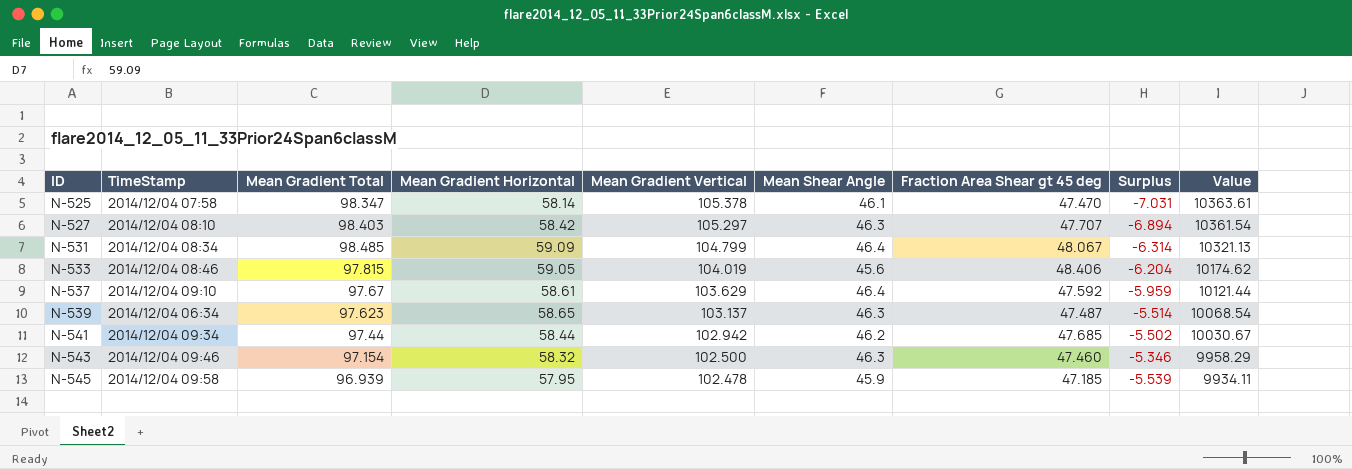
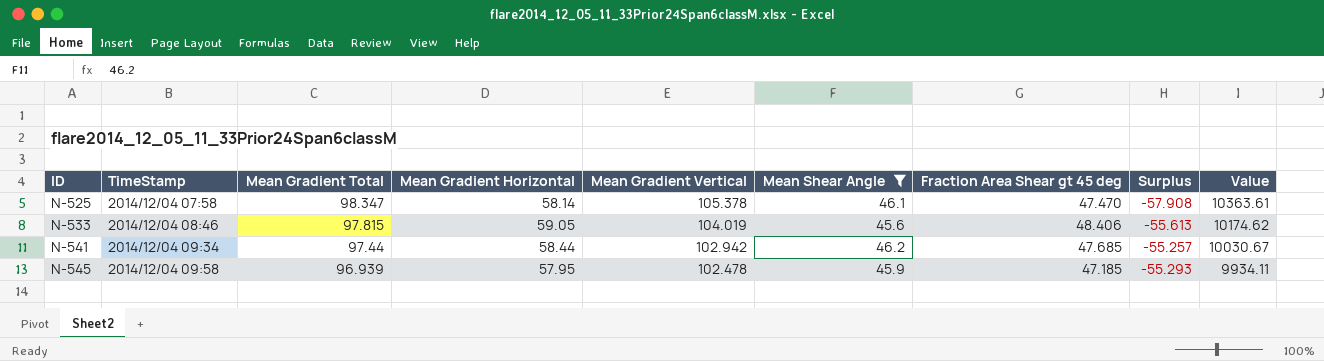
filter: none -> Mean Shear Angle <= 46.2
column Surplus | formula: [Mean Gradient Total] - [Mean Gradient Vertical] -> [Fraction Area Shear gt 45 deg] - [Mean Gradient Vertical]

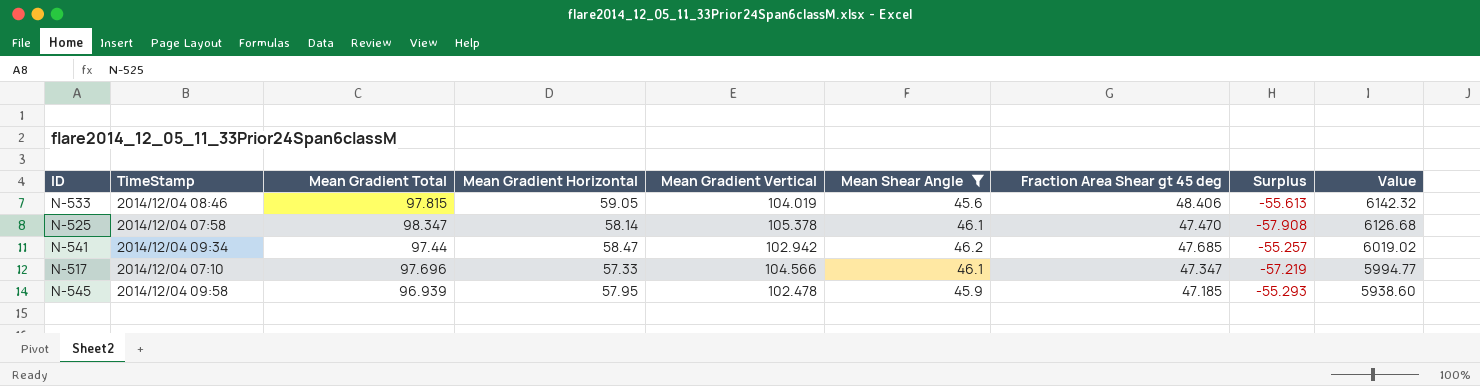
row order: ID ascending -> Value descending
column Value | formula: [Mean Gradient Total] * [Mean Gradient Vertical] -> [Mean Gradient Horizontal] * [Mean Gradient Vertical]
N-541 | Mean Gradient Horizontal: 58.44 -> 58.47
row N-517: none -> 2014/12/04 07:10 | 97.696 | 57.33 | 104.566 | 46.1 | 47.347 | -57.219 | 5994.77

